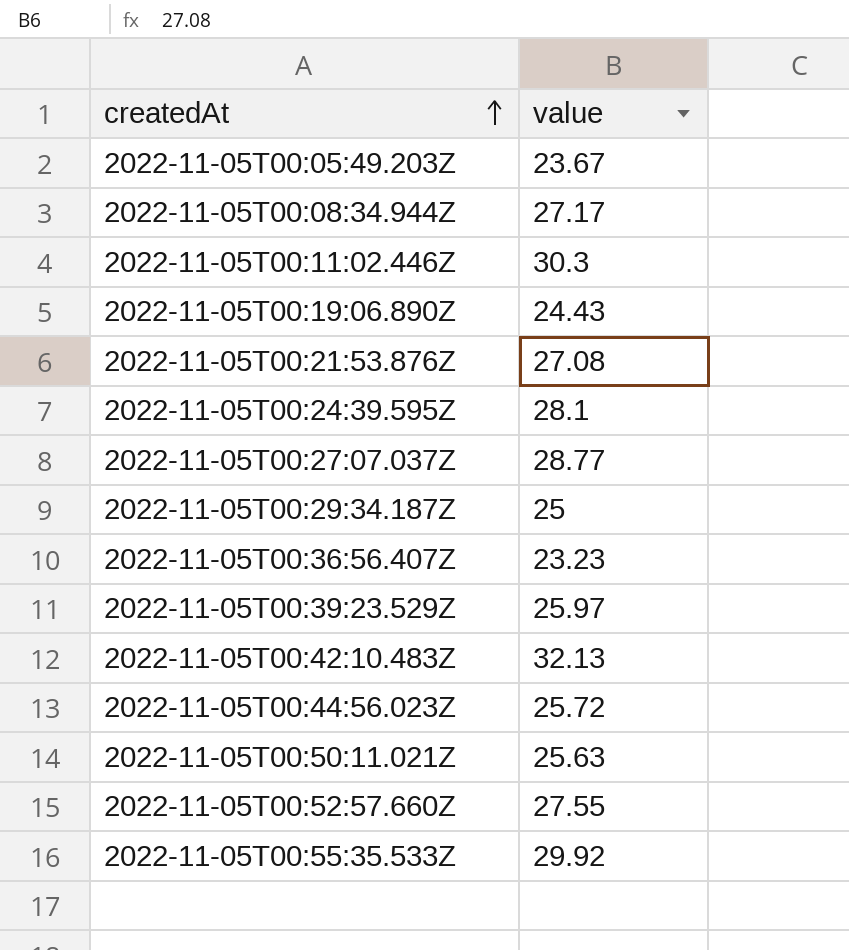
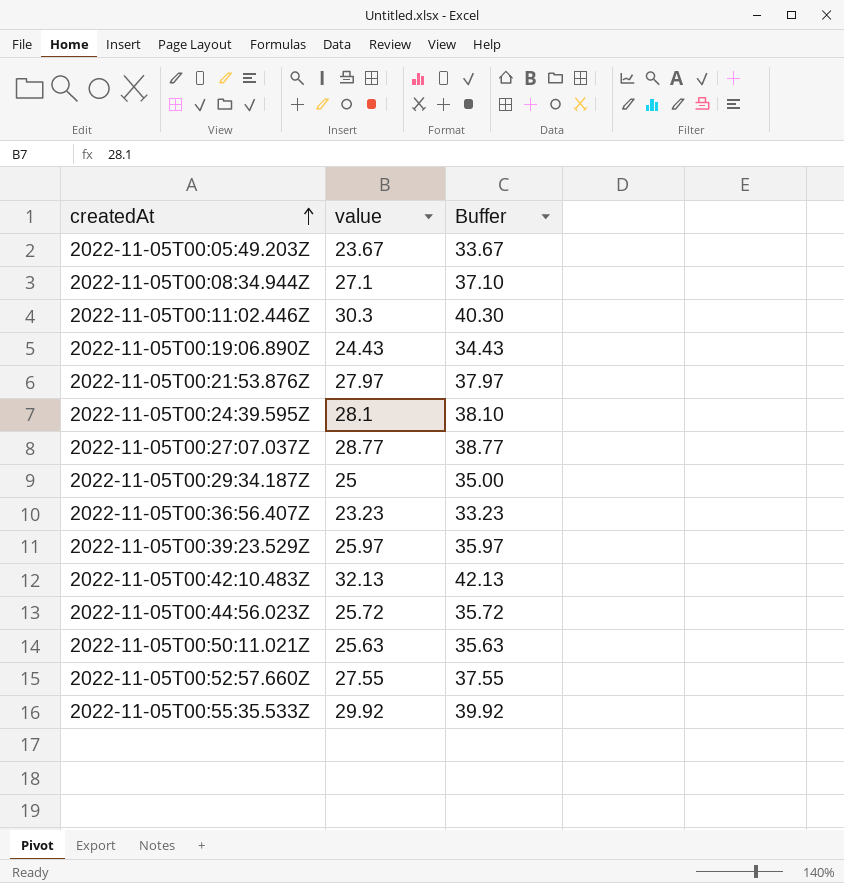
column Buffer | formula: none -> [value] + 10
2022-11-05T00:08:34.944Z | value: 27.17 -> 27.1
2022-11-05T00:21:53.876Z | value: 27.08 -> 27.97

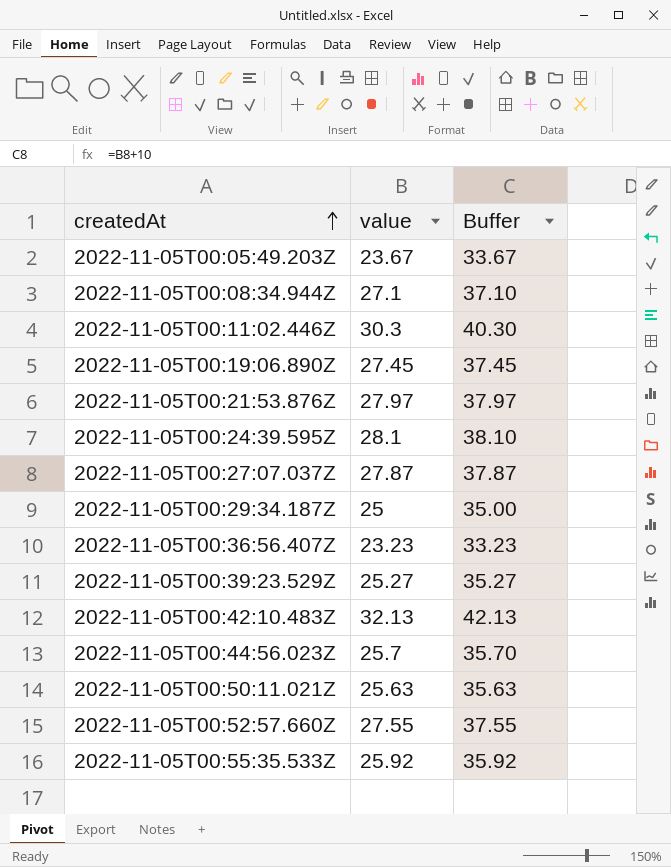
2022-11-05T00:19:06.890Z | value: 24.43 -> 27.45
2022-11-05T00:19:06.890Z | Buffer: 34.43 -> 37.45
2022-11-05T00:27:07.037Z | value: 28.77 -> 27.87
2022-11-05T00:27:07.037Z | Buffer: 38.77 -> 37.87
2022-11-05T00:39:23.529Z | value: 25.97 -> 25.27
2022-11-05T00:39:23.529Z | Buffer: 35.97 -> 35.27
2022-11-05T00:44:56.023Z | value: 25.72 -> 25.7
2022-11-05T00:44:56.023Z | Buffer: 35.72 -> 35.70
2022-11-05T00:55:35.533Z | value: 29.92 -> 25.92
2022-11-05T00:55:35.533Z | Buffer: 39.92 -> 35.92

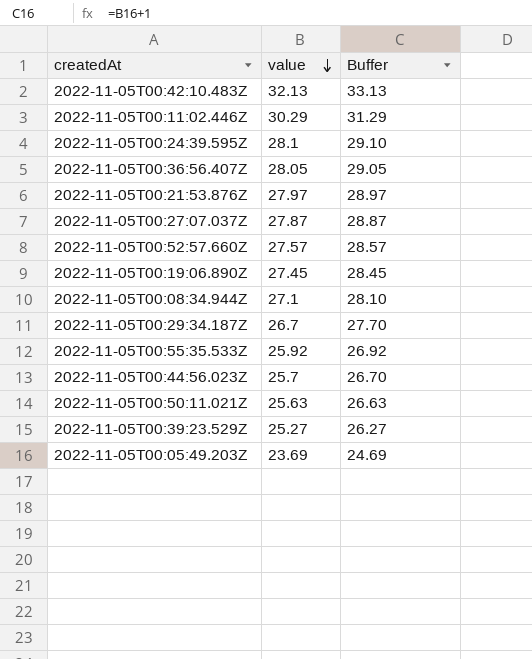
row order: createdAt ascending -> value descending
column Buffer | formula: [value] + 10 -> [value] + 1
2022-11-05T00:11:02.446Z | value: 30.3 -> 30.29
2022-11-05T00:36:56.407Z | value: 23.23 -> 28.05
2022-11-05T00:52:57.660Z | value: 27.55 -> 27.57
2022-11-05T00:29:34.187Z | value: 25 -> 26.7
2022-11-05T00:05:49.203Z | value: 23.67 -> 23.69

